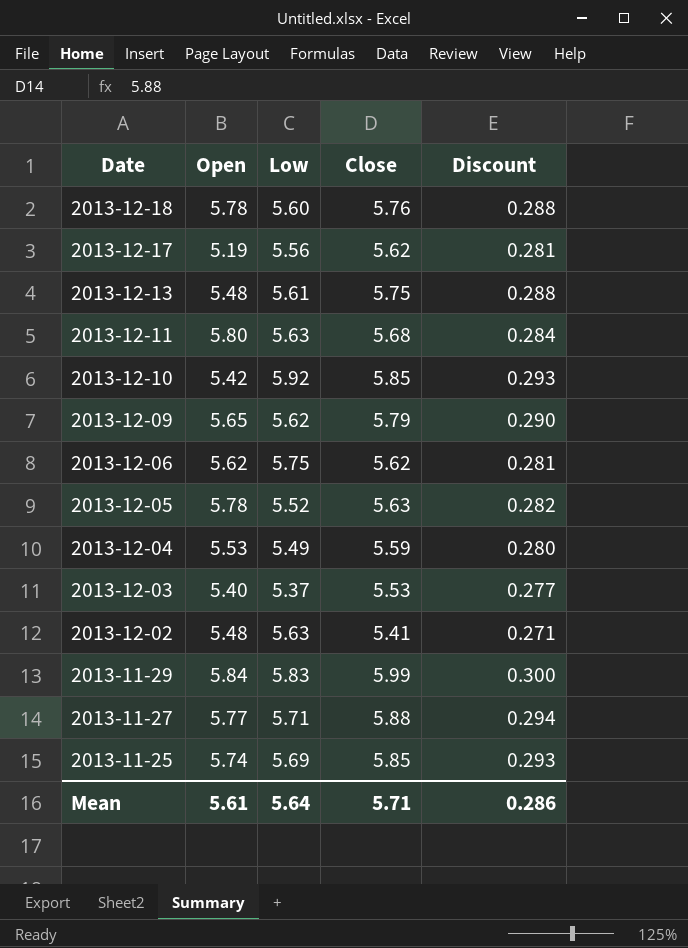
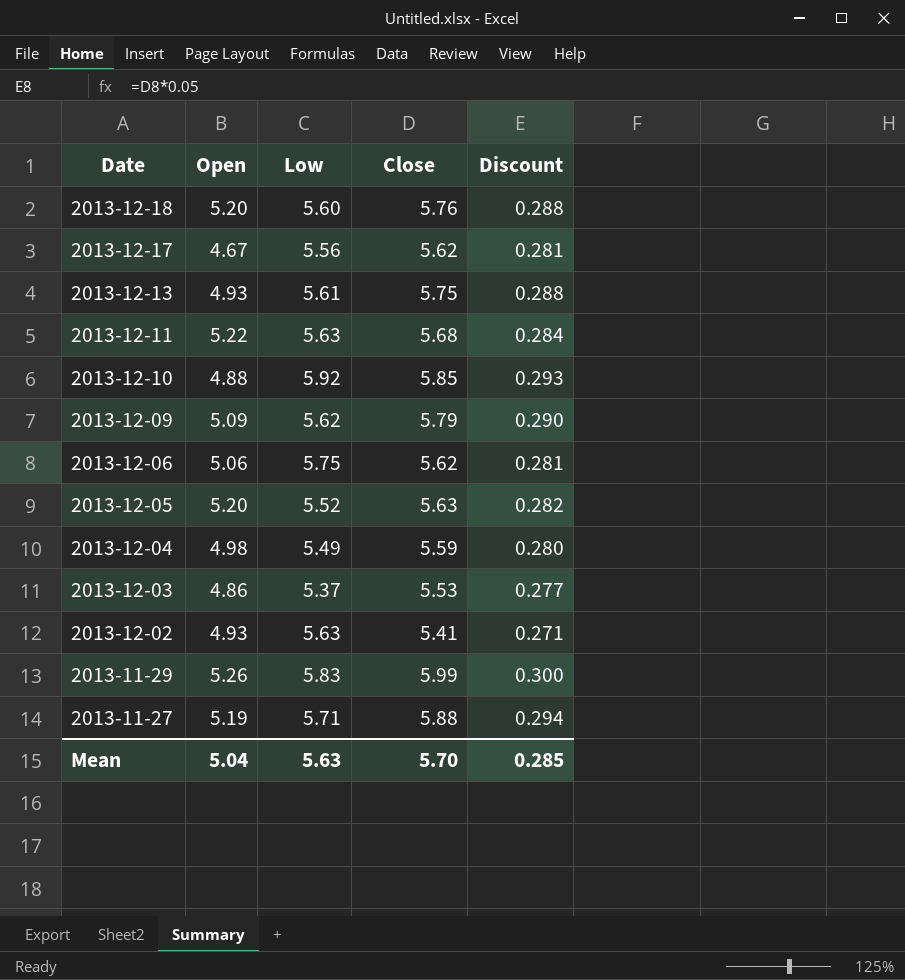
row 2013-11-25: 5.74 | 5.69 | 5.85 | 0.293 -> none
2013-12-18 | Open: 5.78 -> 5.20
2013-12-17 | Open: 5.19 -> 4.67
2013-12-13 | Open: 5.48 -> 4.93
2013-12-11 | Open: 5.80 -> 5.22
2013-12-10 | Open: 5.42 -> 4.88
2013-12-09 | Open: 5.65 -> 5.09
2013-12-06 | Open: 5.62 -> 5.06
2013-12-05 | Open: 5.78 -> 5.20
2013-12-04 | Open: 5.53 -> 4.98
2013-12-03 | Open: 5.40 -> 4.86
2013-12-02 | Open: 5.48 -> 4.93
2013-11-29 | Open: 5.84 -> 5.26
2013-11-27 | Open: 5.77 -> 5.19
Mean | Open: 5.61 -> 5.04
Mean | Low: 5.64 -> 5.63
Mean | Close: 5.71 -> 5.70
Mean | Discount: 0.286 -> 0.285

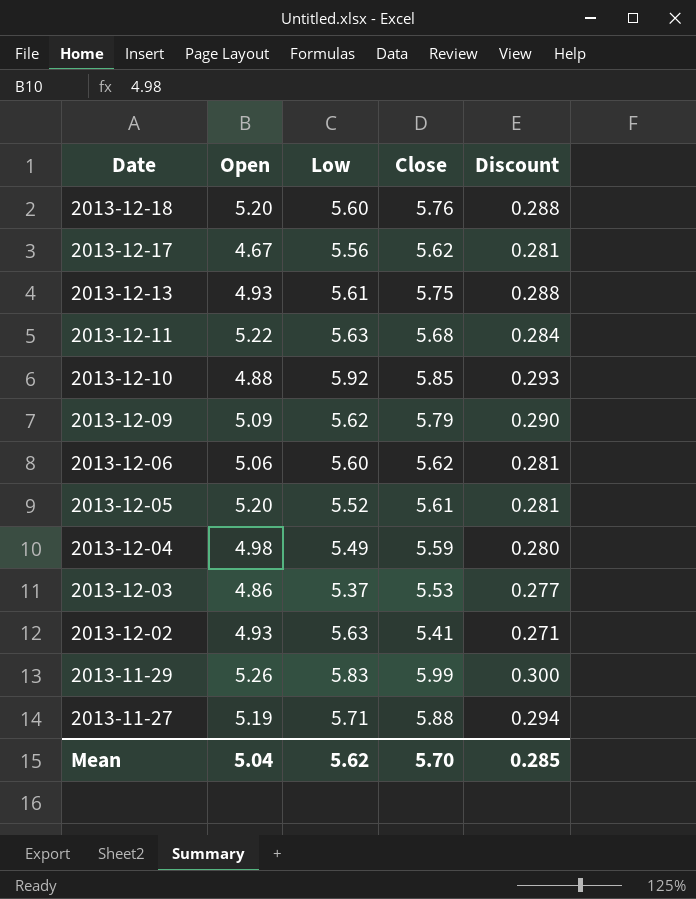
2013-12-06 | Low: 5.75 -> 5.60
2013-12-05 | Close: 5.63 -> 5.61
2013-12-05 | Discount: 0.282 -> 0.281
Mean | Low: 5.63 -> 5.62

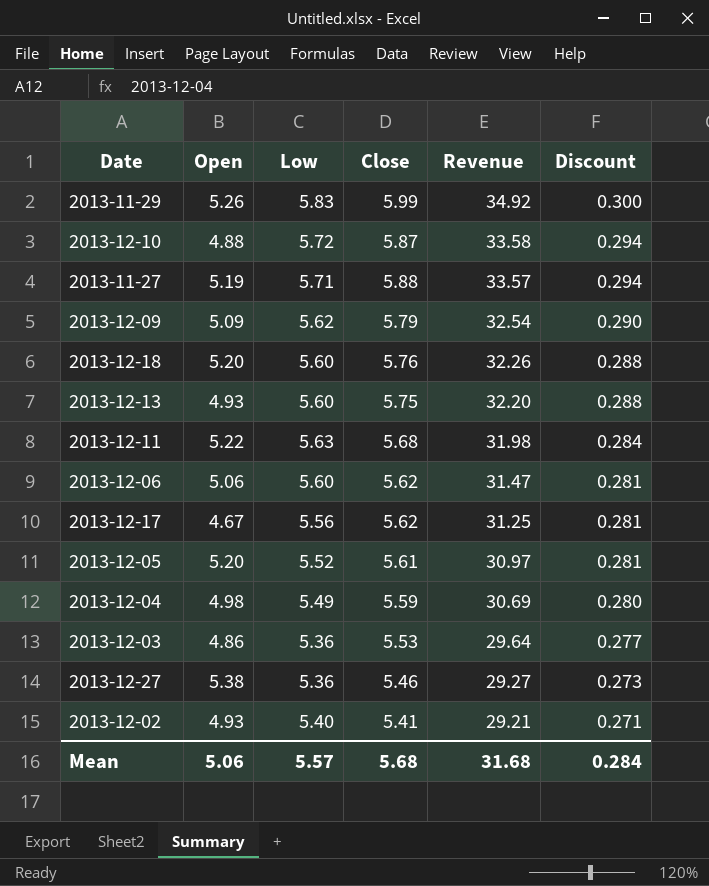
row order: Date descending -> Revenue descending
column Revenue | formula: none -> [Low] * [Close]
2013-12-10 | Low: 5.92 -> 5.72
2013-12-10 | Close: 5.85 -> 5.87
2013-12-10 | Discount: 0.293 -> 0.294
2013-12-13 | Low: 5.61 -> 5.60
2013-12-03 | Low: 5.37 -> 5.36
row 2013-12-27: none -> 5.38 | 5.36 | 5.46 | 29.27 | 0.273
2013-12-02 | Low: 5.63 -> 5.40
Mean | Open: 5.04 -> 5.06
Mean | Low: 5.62 -> 5.57
Mean | Close: 5.70 -> 5.68
Mean | Discount: 0.285 -> 0.284

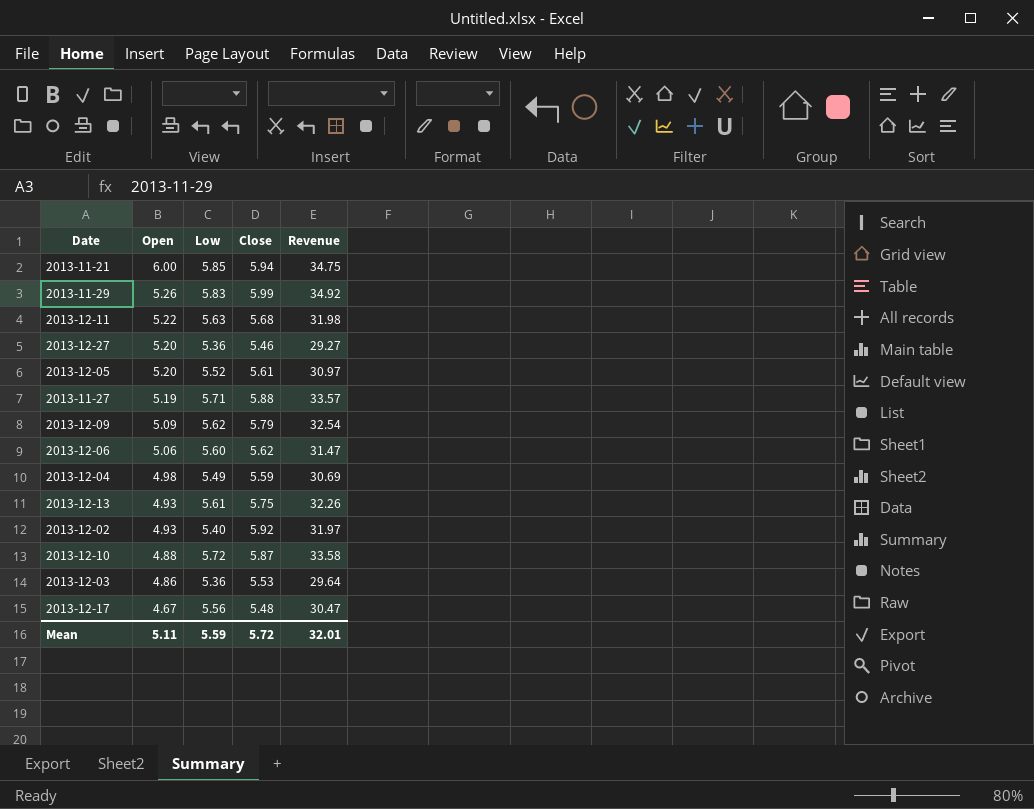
row order: Revenue descending -> Open descending
column Discount | formula: [Close] * 0.05 -> none
row 2013-12-18: 5.20 | 5.60 | 5.76 | 32.26 | 0.288 -> none
row 2013-11-21: none -> 6.00 | 5.85 | 5.94 | 34.75
2013-12-27 | Open: 5.38 -> 5.20
2013-12-13 | Low: 5.60 -> 5.61
2013-12-13 | Revenue: 32.20 -> 32.26
2013-12-02 | Close: 5.41 -> 5.92
2013-12-02 | Revenue: 29.21 -> 31.97
2013-12-17 | Close: 5.62 -> 5.48
2013-12-17 | Revenue: 31.25 -> 30.47
Mean | Open: 5.06 -> 5.11
Mean | Low: 5.57 -> 5.59
Mean | Close: 5.68 -> 5.72
Mean | Revenue: 31.68 -> 32.01

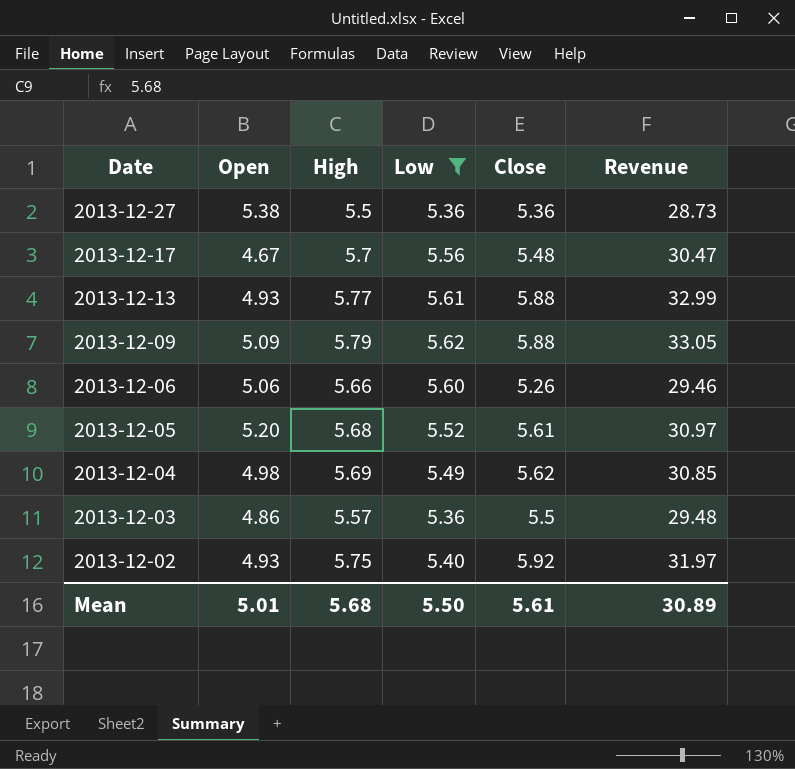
filter: none -> Low <= 5.62
row order: Open descending -> Date descending
column High | position: none -> 3
2013-12-27 | Open: 5.20 -> 5.38
2013-12-27 | Close: 5.46 -> 5.36
2013-12-27 | Revenue: 29.27 -> 28.73
2013-12-13 | Close: 5.75 -> 5.88
2013-12-13 | Revenue: 32.26 -> 32.99
2013-12-09 | Close: 5.79 -> 5.88
2013-12-09 | Revenue: 32.54 -> 33.05
2013-12-06 | Close: 5.62 -> 5.26
2013-12-06 | Revenue: 31.47 -> 29.46
2013-12-04 | Close: 5.59 -> 5.62
2013-12-04 | Revenue: 30.69 -> 30.85
2013-12-03 | Close: 5.53 -> 5.5
2013-12-03 | Revenue: 29.64 -> 29.48
Mean | Open: 5.11 -> 5.01
Mean | Low: 5.59 -> 5.50
Mean | Close: 5.72 -> 5.61
Mean | Revenue: 32.01 -> 30.89

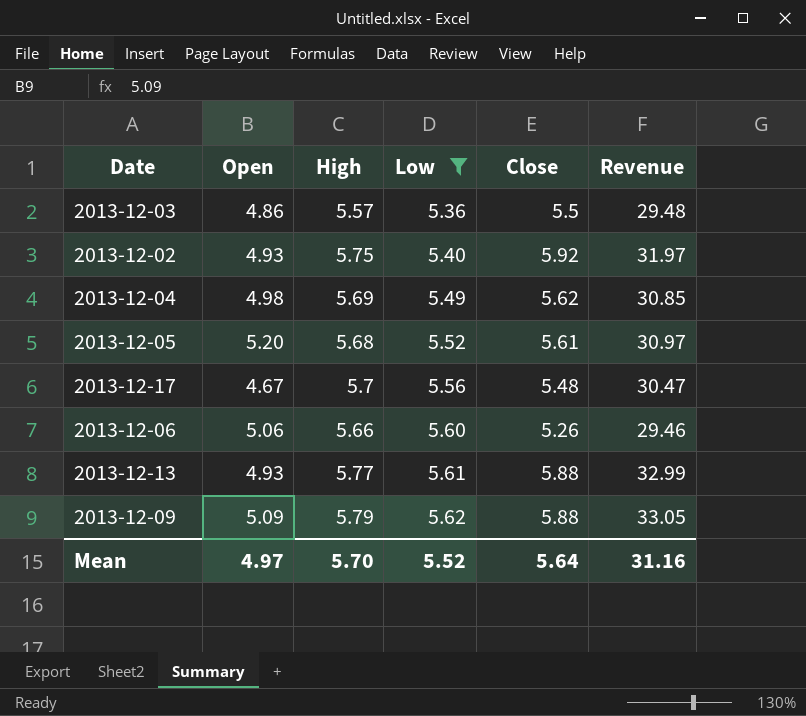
row order: Date descending -> Low ascending
row 2013-12-27: 5.38 | 5.5 | 5.36 | 5.36 | 28.73 -> none
Mean | Open: 5.01 -> 4.97
Mean | High: 5.68 -> 5.70
Mean | Low: 5.50 -> 5.52
Mean | Close: 5.61 -> 5.64
Mean | Revenue: 30.89 -> 31.16

